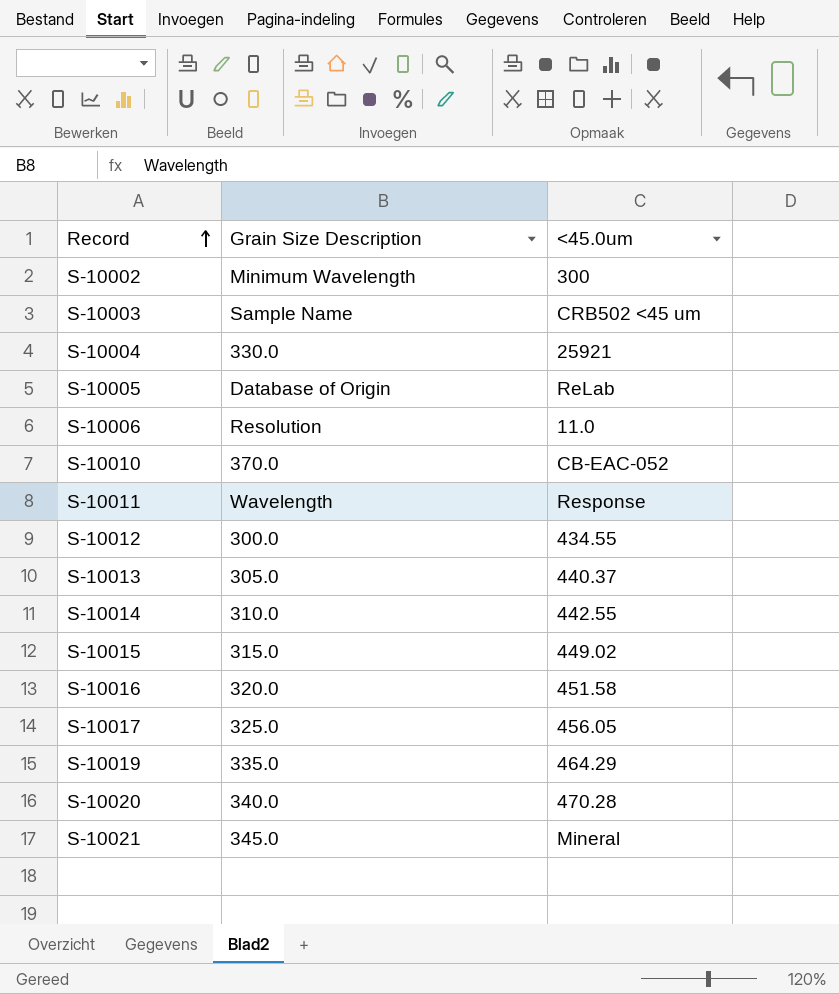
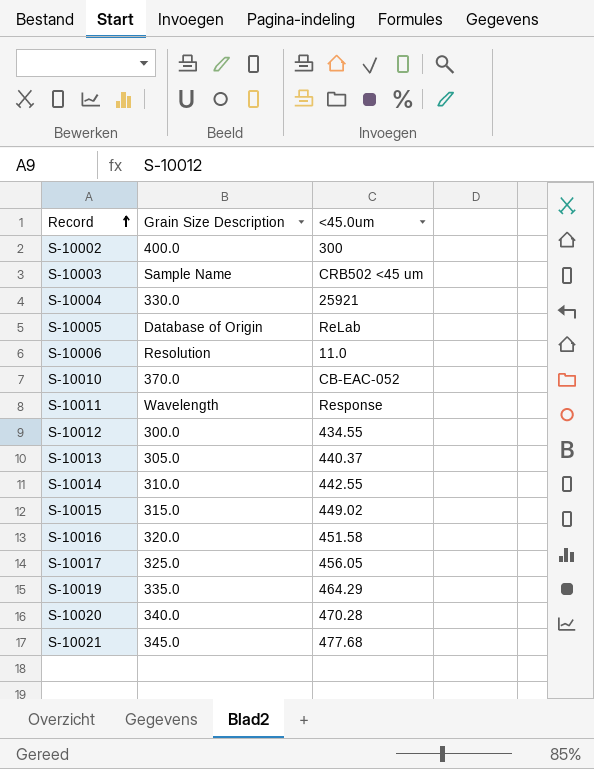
S-10002 | Grain Size Description: Minimum Wavelength -> 400.0
S-10021 | <45.0um: Mineral -> 477.68

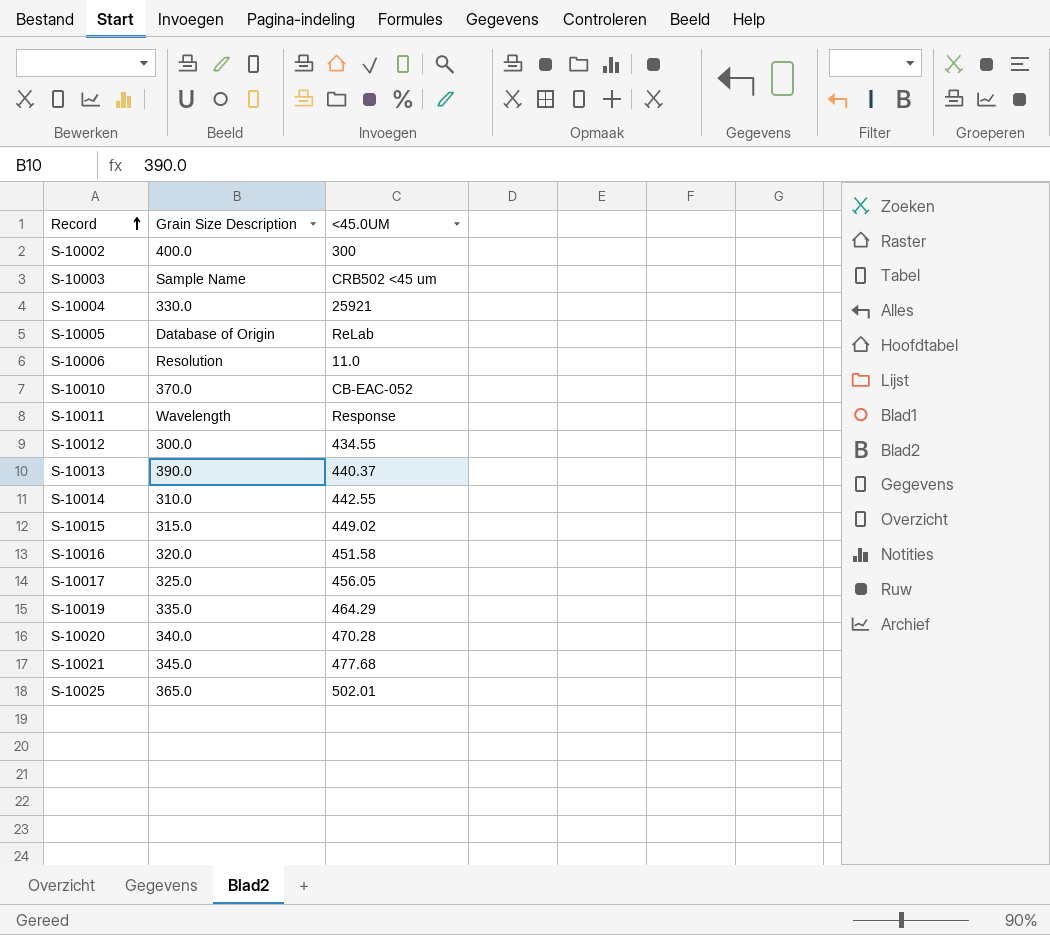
column name: <45.0um -> <45.0UM
S-10013 | Grain Size Description: 305.0 -> 390.0
row S-10025: none -> 365.0 | 502.01

